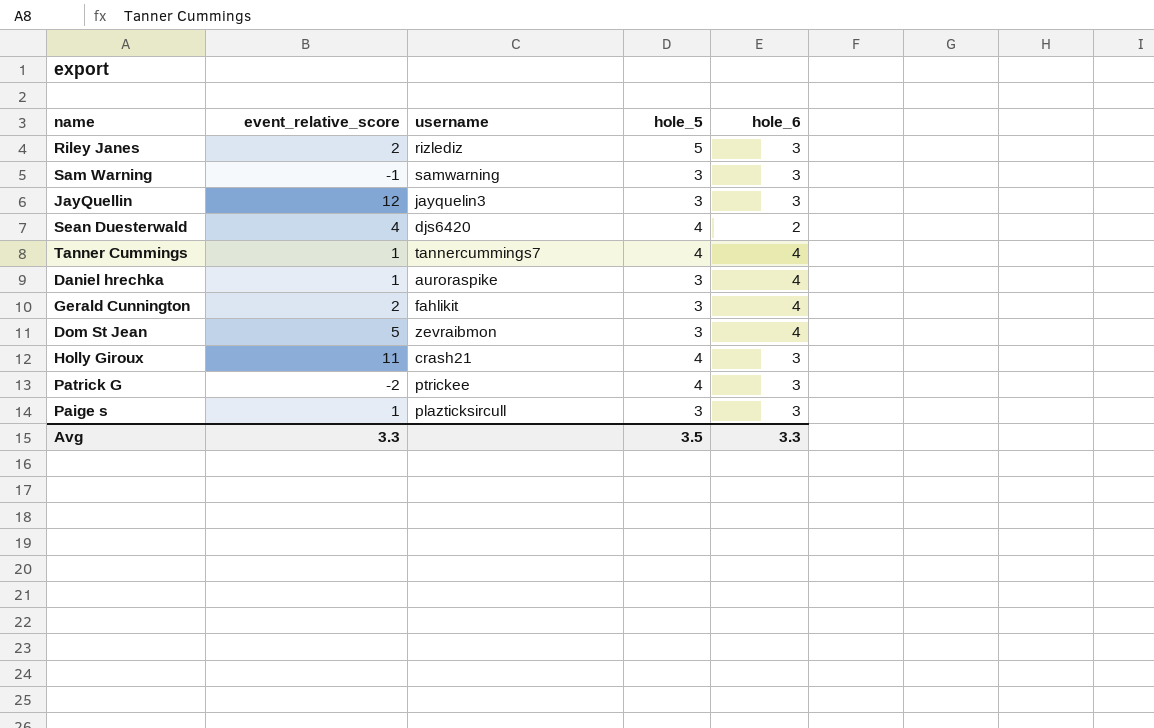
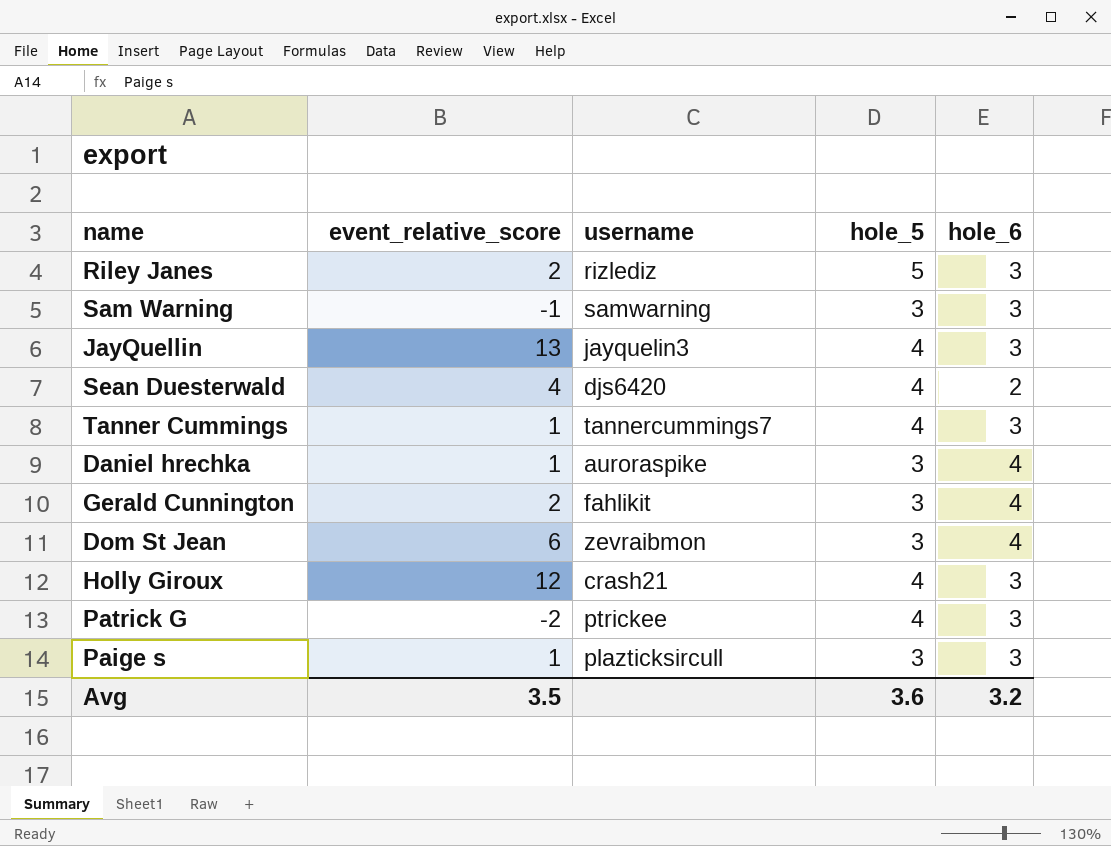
JayQuellin | event_relative_score: 12 -> 13
JayQuellin | hole_5: 3 -> 4
Tanner Cummings | hole_6: 4 -> 3
Dom St Jean | event_relative_score: 5 -> 6
Holly Giroux | event_relative_score: 11 -> 12
Avg | event_relative_score: 3.3 -> 3.5
Avg | hole_5: 3.5 -> 3.6
Avg | hole_6: 3.3 -> 3.2

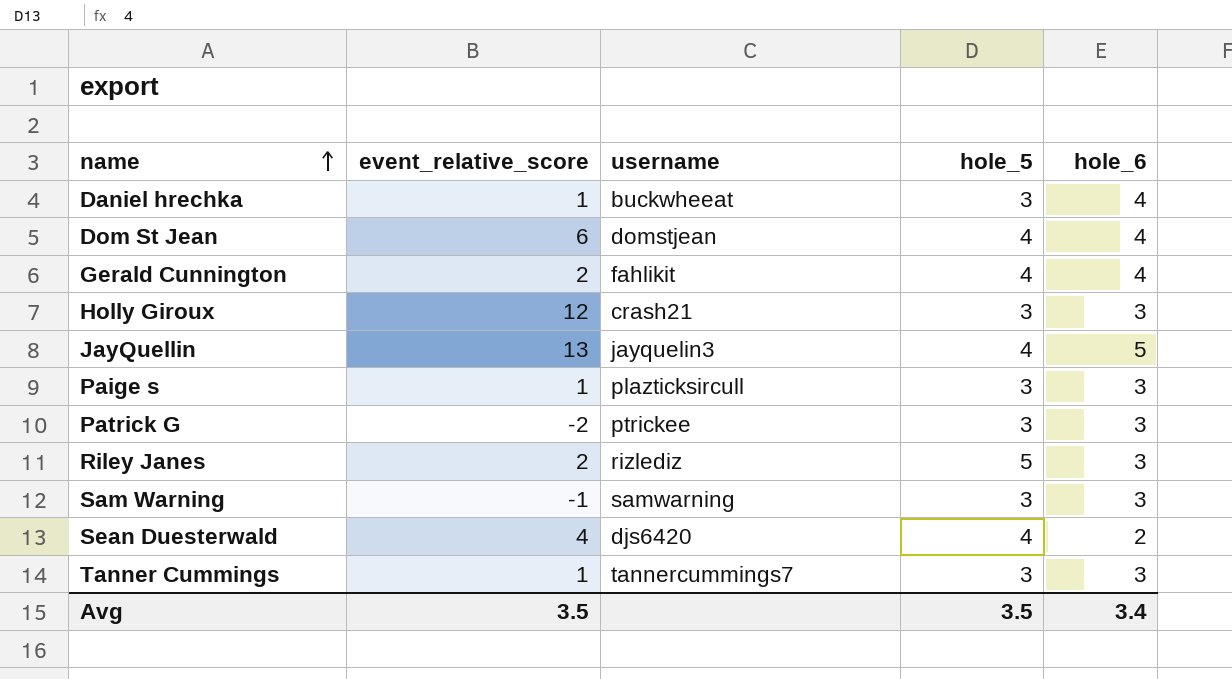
row order: none -> name ascending
Daniel hrechka | username: auroraspike -> buckwheeat
Dom St Jean | username: zevraibmon -> domstjean
Dom St Jean | hole_5: 3 -> 4
Gerald Cunnington | hole_5: 3 -> 4
Holly Giroux | hole_5: 4 -> 3
JayQuellin | hole_6: 3 -> 5
Patrick G | hole_5: 4 -> 3
Tanner Cummings | hole_5: 4 -> 3
Avg | hole_5: 3.6 -> 3.5
Avg | hole_6: 3.2 -> 3.4

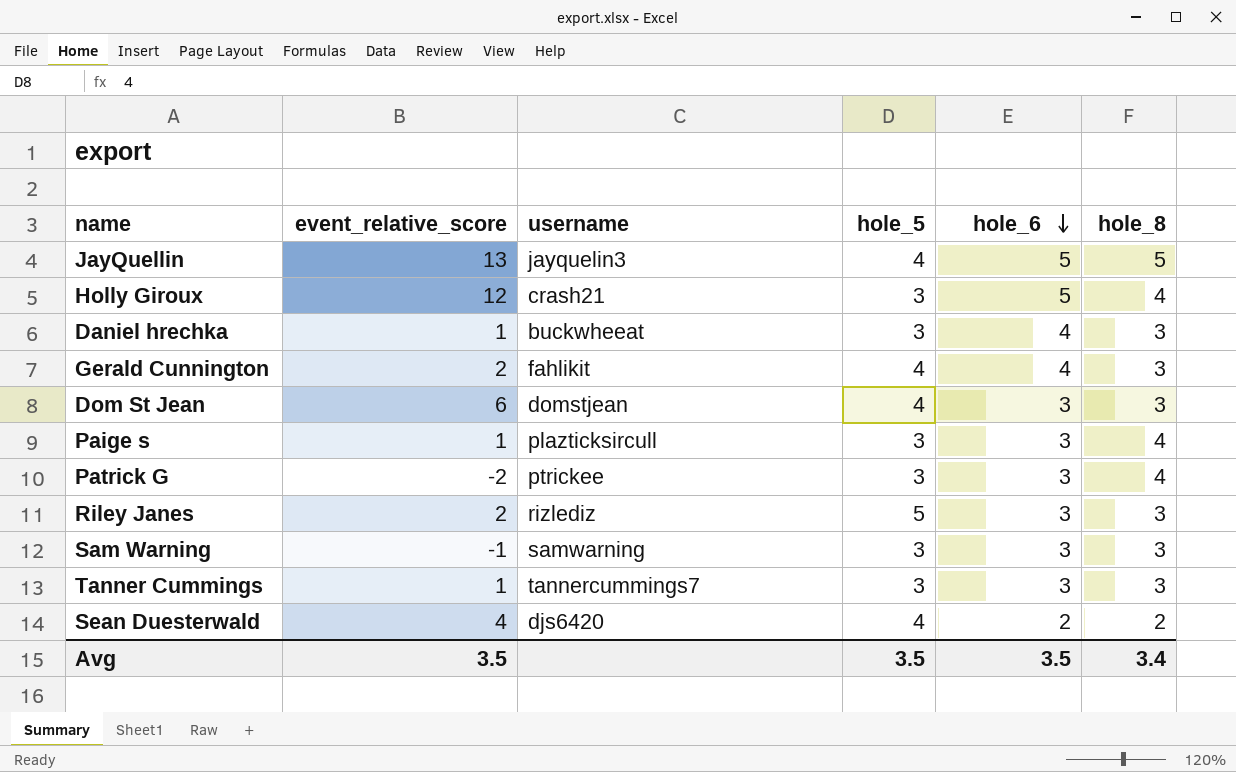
row order: name ascending -> hole_6 descending
column hole_8 | position: none -> 6
Holly Giroux | hole_6: 3 -> 5
Dom St Jean | hole_6: 4 -> 3
Avg | hole_6: 3.4 -> 3.5

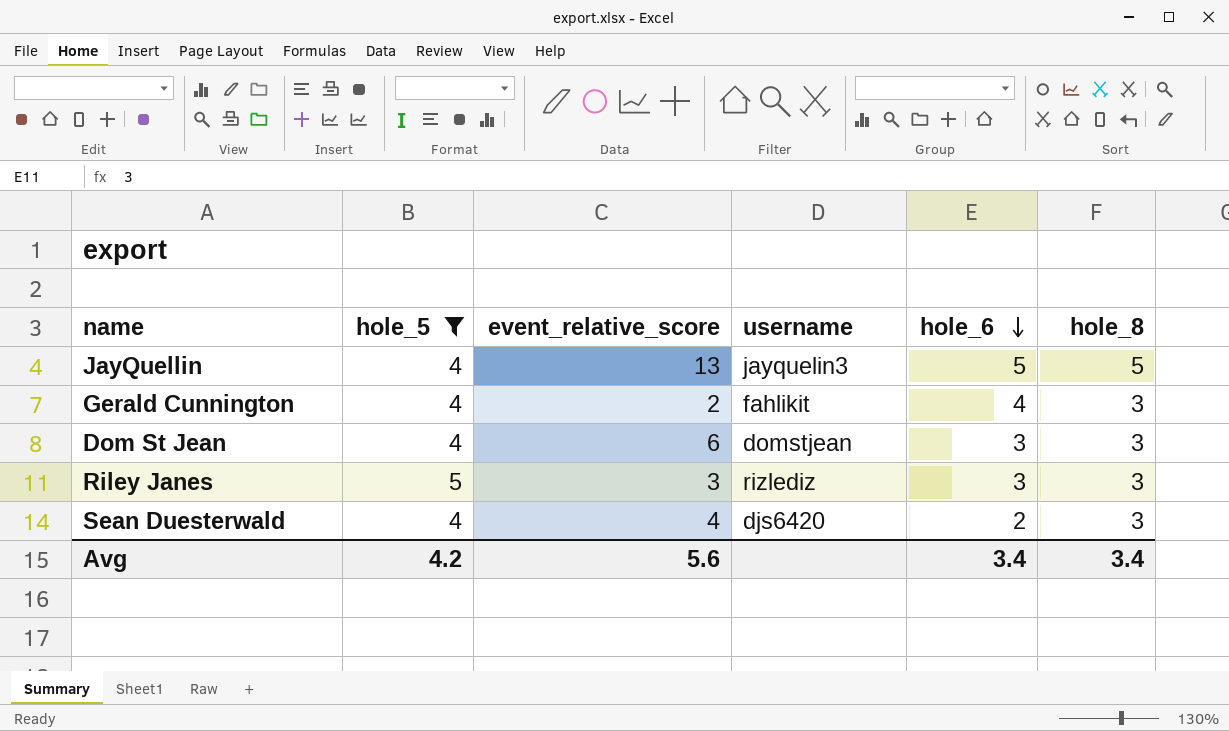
filter: none -> hole_5 != 3
column hole_5 | position: 4 -> 2
Riley Janes | event_relative_score: 2 -> 3
Sean Duesterwald | hole_8: 2 -> 3
Avg | hole_5: 3.5 -> 4.2
Avg | event_relative_score: 3.5 -> 5.6
Avg | hole_6: 3.5 -> 3.4

